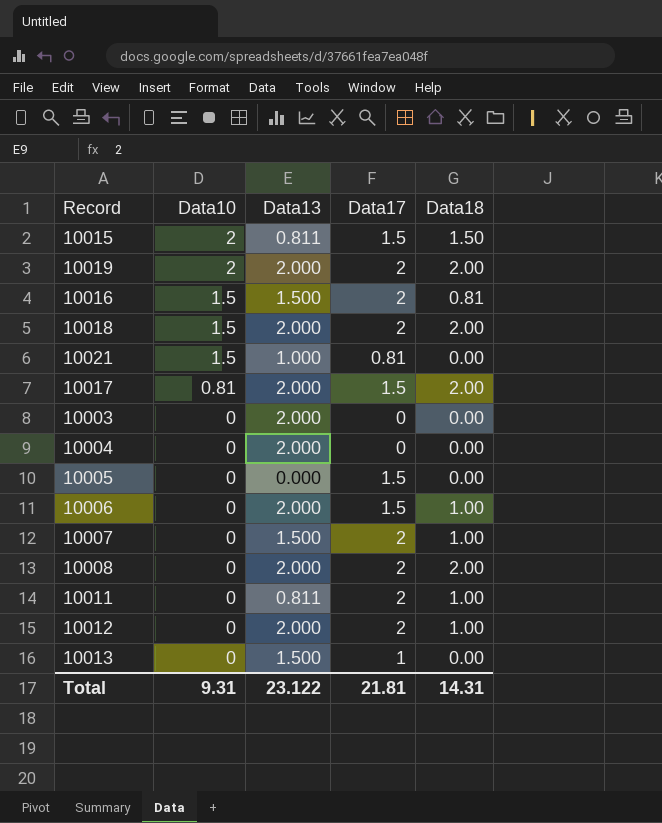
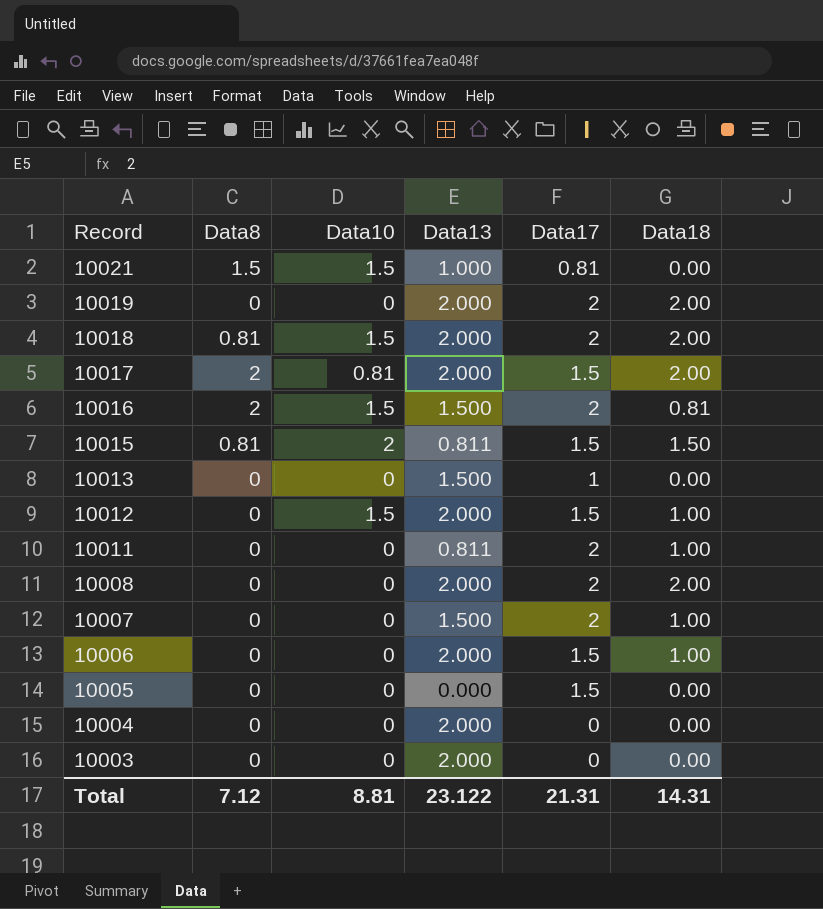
row order: Data10 descending -> Record descending
column Data8 | position: none -> 2
10019 | Data10: 2 -> 0
10012 | Data10: 0 -> 1.5
10012 | Data17: 2 -> 1.5
Total | Data10: 9.31 -> 8.81
Total | Data17: 21.81 -> 21.31

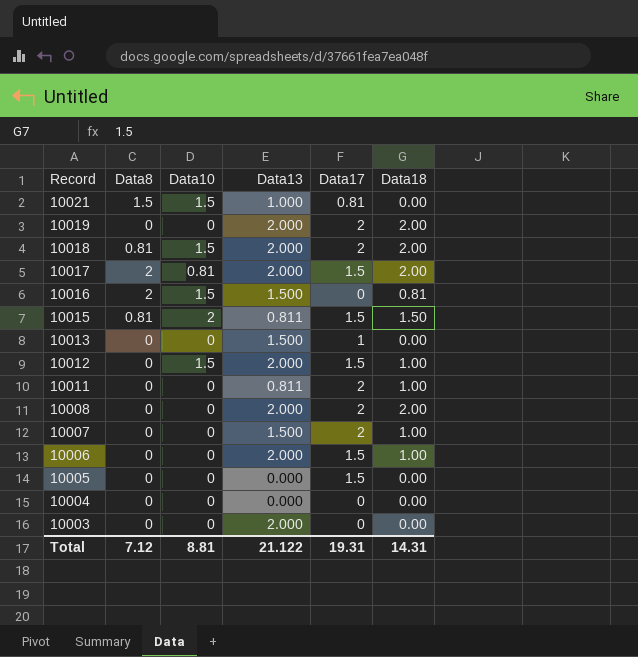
10016 | Data17: 2 -> 0
10004 | Data13: 2.000 -> 0.000
Total | Data13: 23.122 -> 21.122
Total | Data17: 21.31 -> 19.31

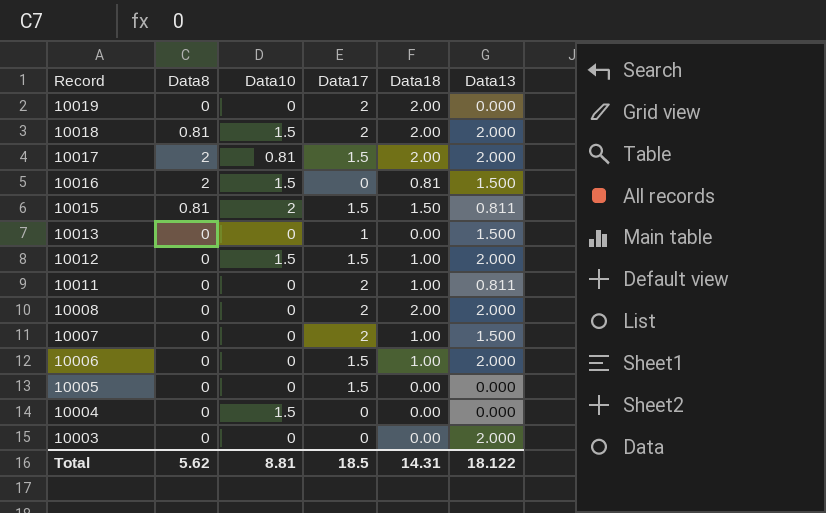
column Data13 | position: 4 -> 6
row 10021: 1.5 | 1.5 | 1.000 | 0.81 | 0.00 -> none
10019 | Data13: 2.000 -> 0.000
10004 | Data10: 0 -> 1.5
Total | Data8: 7.12 -> 5.62
Total | Data17: 19.31 -> 18.5
Total | Data13: 21.122 -> 18.122

